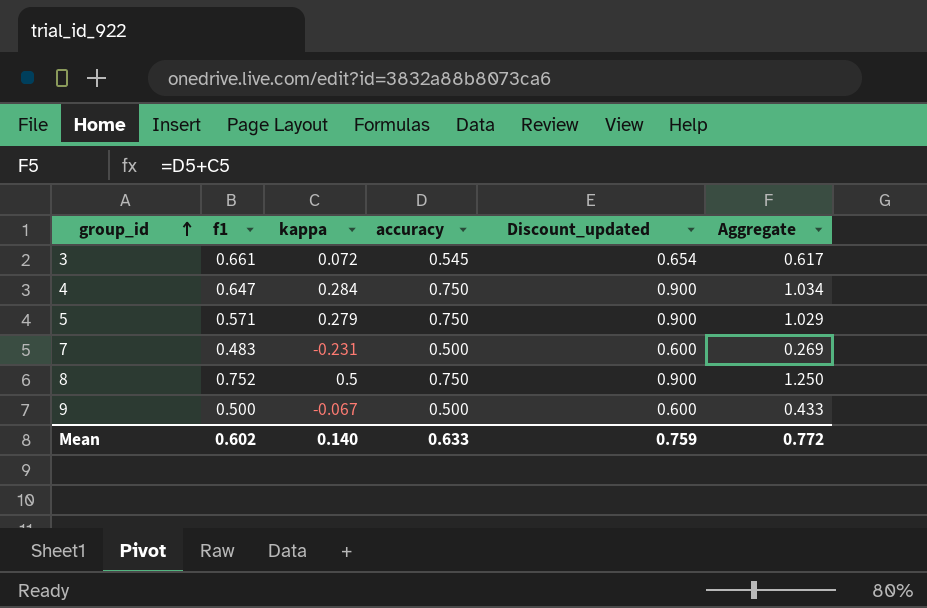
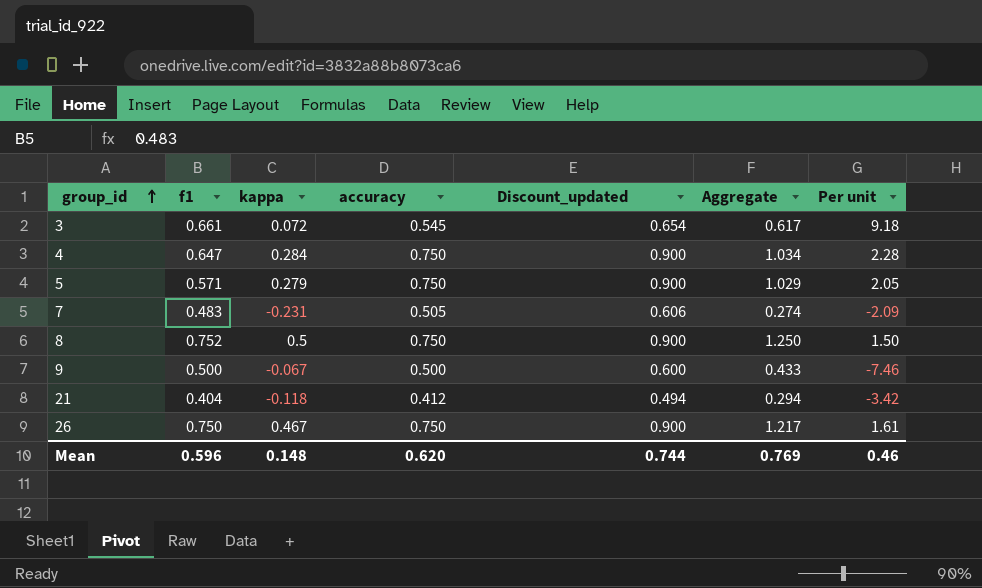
column Per unit | formula: none -> [f1] / [kappa]
7 | accuracy: 0.500 -> 0.505
7 | Discount_updated: 0.600 -> 0.606
7 | Aggregate: 0.269 -> 0.274
row 21: none -> 0.404 | -0.118 | 0.412 | 0.494 | 0.294 | -3.42
row 26: none -> 0.750 | 0.467 | 0.750 | 0.900 | 1.217 | 1.61
Mean | f1: 0.602 -> 0.596
Mean | kappa: 0.140 -> 0.148
Mean | accuracy: 0.633 -> 0.620
Mean | Discount_updated: 0.759 -> 0.744
Mean | Aggregate: 0.772 -> 0.769

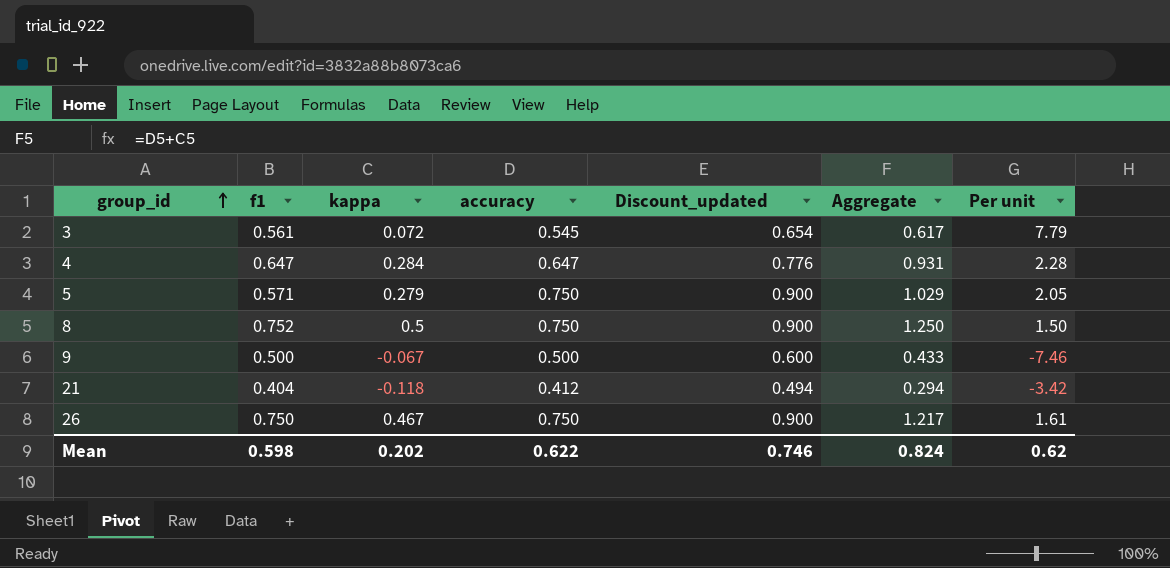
row 7: 0.483 | -0.231 | 0.505 | 0.606 | 0.274 | -2.09 -> none
3 | f1: 0.661 -> 0.561
3 | Per unit: 9.18 -> 7.79
4 | accuracy: 0.750 -> 0.647
4 | Discount_updated: 0.900 -> 0.776
4 | Aggregate: 1.034 -> 0.931
Mean | f1: 0.596 -> 0.598
Mean | kappa: 0.148 -> 0.202
Mean | accuracy: 0.620 -> 0.622
Mean | Discount_updated: 0.744 -> 0.746
Mean | Aggregate: 0.769 -> 0.824
Mean | Per unit: 0.46 -> 0.62

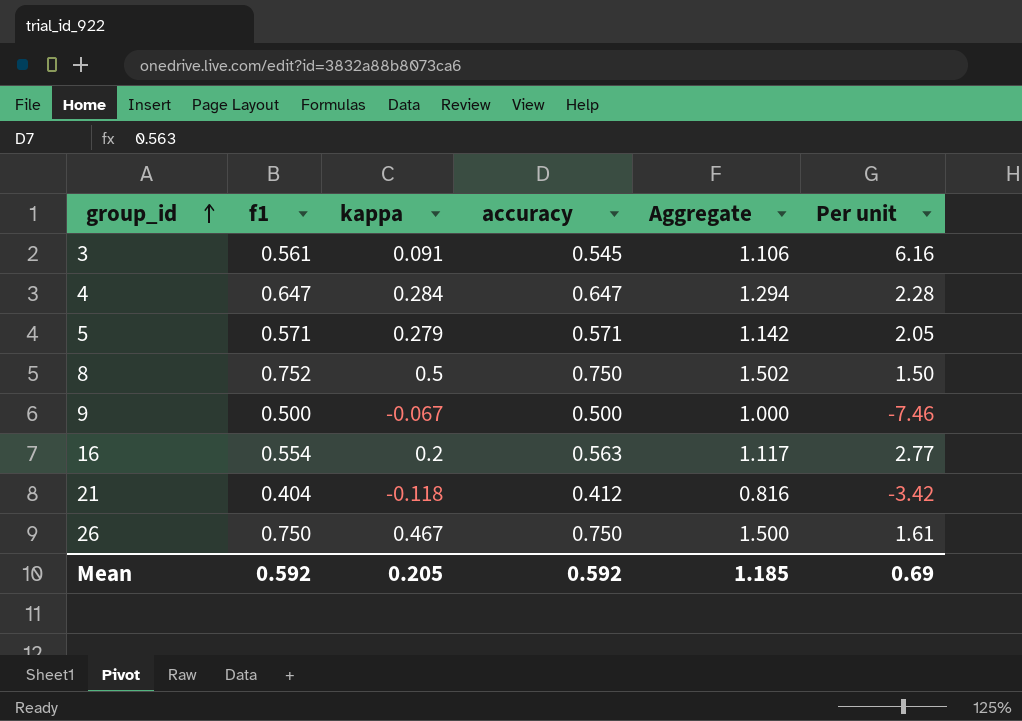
column Discount_updated | formula: [accuracy] * 1.2 -> none
column Aggregate | formula: [kappa] + [accuracy] -> [f1] + [accuracy]
3 | kappa: 0.072 -> 0.091
3 | Per unit: 7.79 -> 6.16
5 | accuracy: 0.750 -> 0.571
row 16: none -> 0.554 | 0.2 | 0.563 | 1.117 | 2.77
Mean | f1: 0.598 -> 0.592
Mean | kappa: 0.202 -> 0.205
Mean | accuracy: 0.622 -> 0.592
Mean | Aggregate: 0.824 -> 1.185
Mean | Per unit: 0.62 -> 0.69

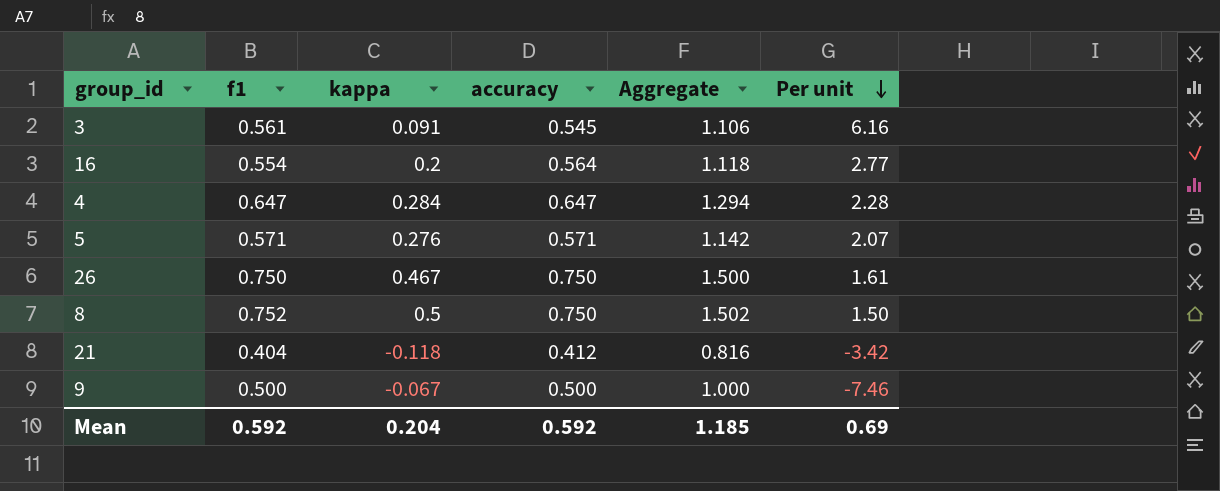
row order: group_id ascending -> Per unit descending
16 | accuracy: 0.563 -> 0.564
16 | Aggregate: 1.117 -> 1.118
5 | kappa: 0.279 -> 0.276
5 | Per unit: 2.05 -> 2.07
Mean | kappa: 0.205 -> 0.204

